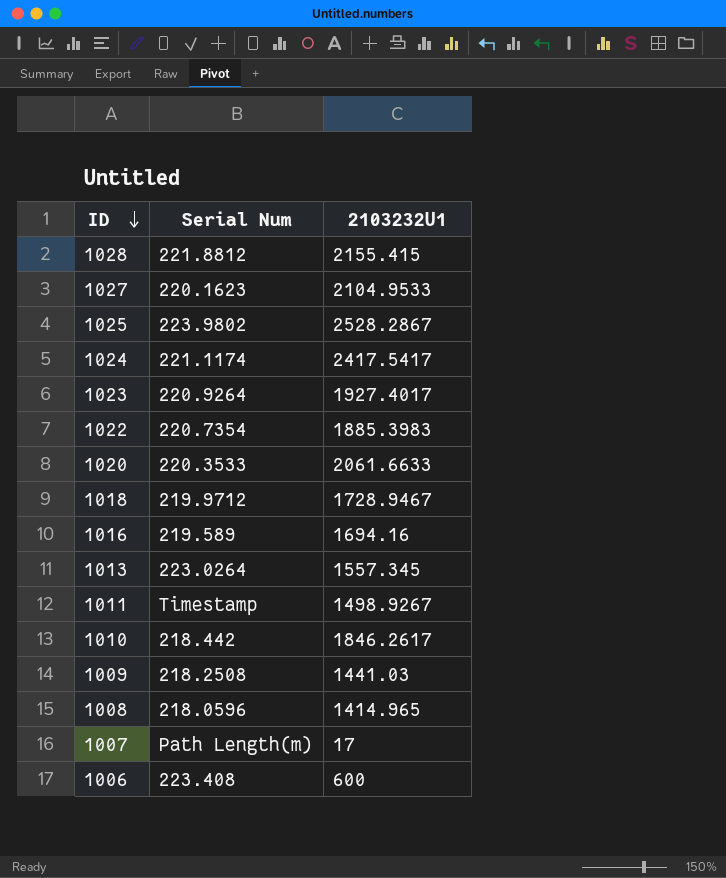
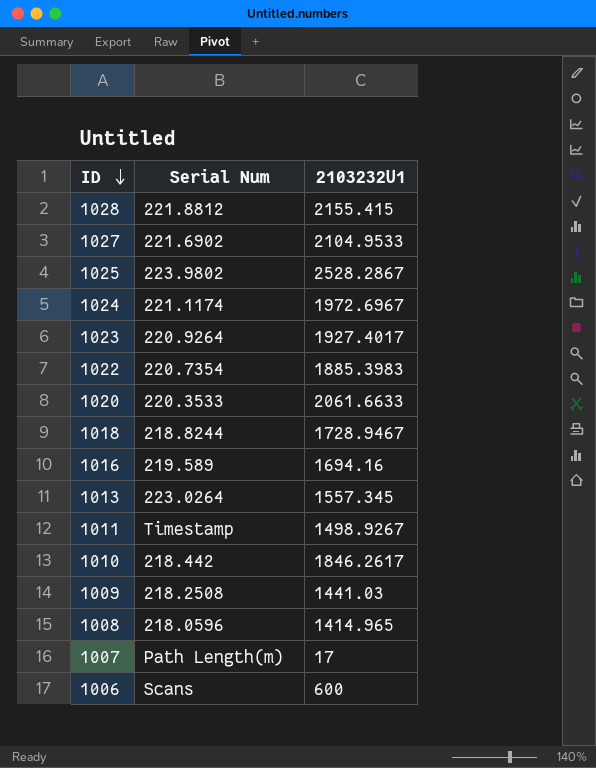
1027 | Serial Num: 220.1623 -> 221.6902
1024 | 2103232U1: 2417.5417 -> 1972.6967
1018 | Serial Num: 219.9712 -> 218.8244
1006 | Serial Num: 223.408 -> Scans

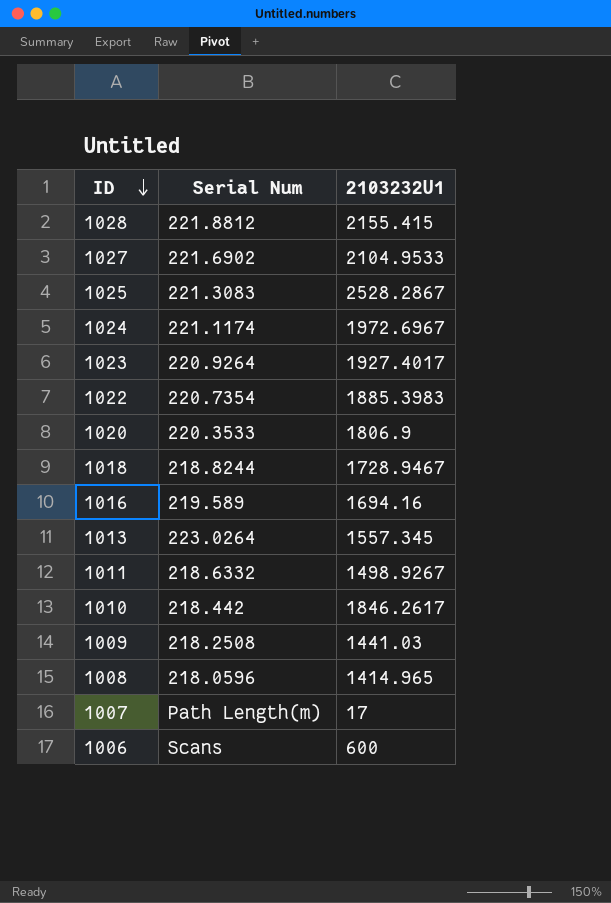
1025 | Serial Num: 223.9802 -> 221.3083
1020 | 2103232U1: 2061.6633 -> 1806.9
1011 | Serial Num: Timestamp -> 218.6332

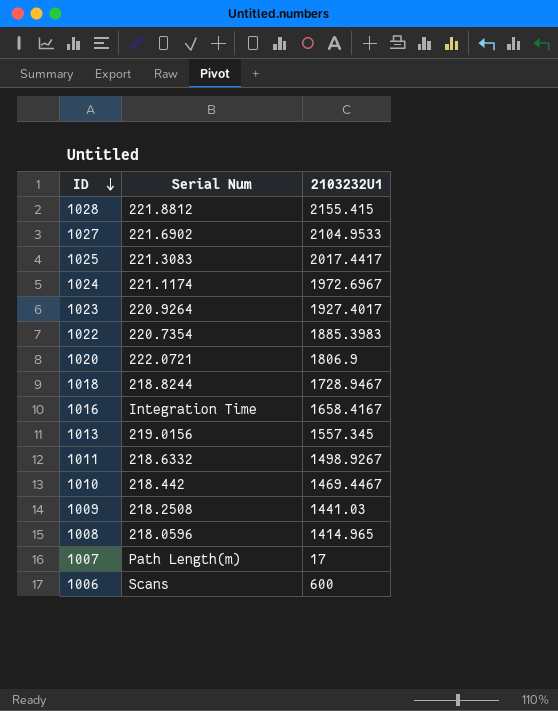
1025 | 2103232U1: 2528.2867 -> 2017.4417
1020 | Serial Num: 220.3533 -> 222.0721
1016 | Serial Num: 219.589 -> Integration Time
1016 | 2103232U1: 1694.16 -> 1658.4167
1013 | Serial Num: 223.0264 -> 219.0156
1010 | 2103232U1: 1846.2617 -> 1469.4467

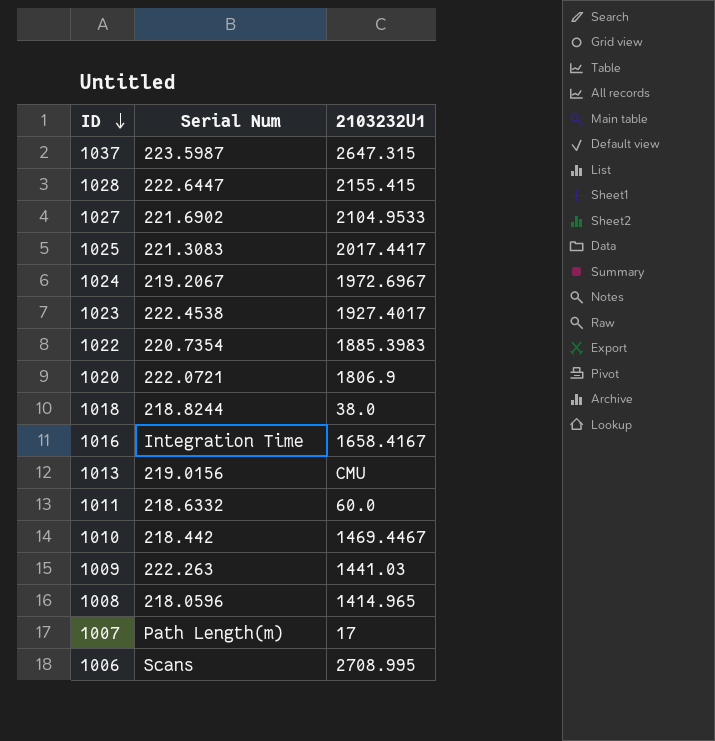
row 1037: none -> 223.5987 | 2647.315
1028 | Serial Num: 221.8812 -> 222.6447
1024 | Serial Num: 221.1174 -> 219.2067
1023 | Serial Num: 220.9264 -> 222.4538
1018 | 2103232U1: 1728.9467 -> 38.0
1013 | 2103232U1: 1557.345 -> CMU
1011 | 2103232U1: 1498.9267 -> 60.0
1009 | Serial Num: 218.2508 -> 222.263
1006 | 2103232U1: 600 -> 2708.995

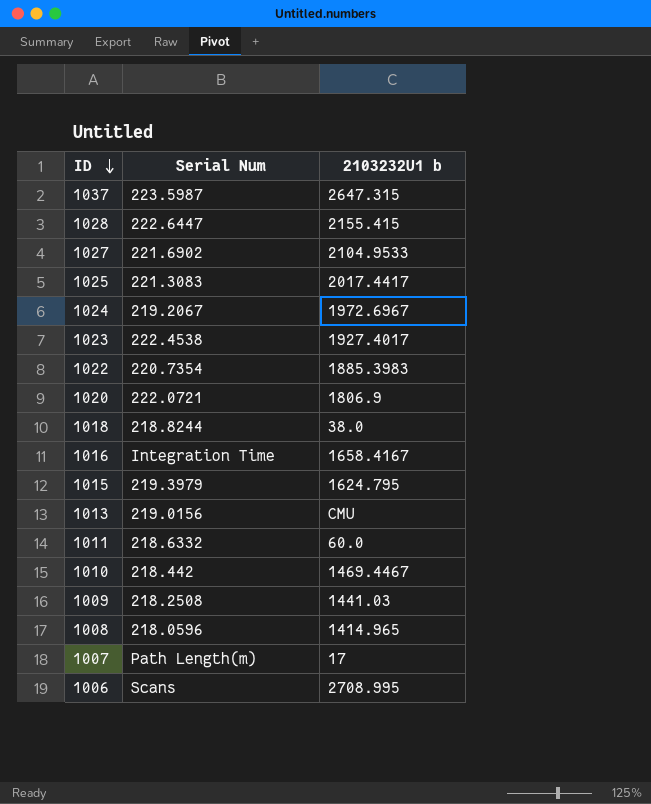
column name: 2103232U1 -> 2103232U1 b
row 1015: none -> 219.3979 | 1624.795
1009 | Serial Num: 222.263 -> 218.2508

